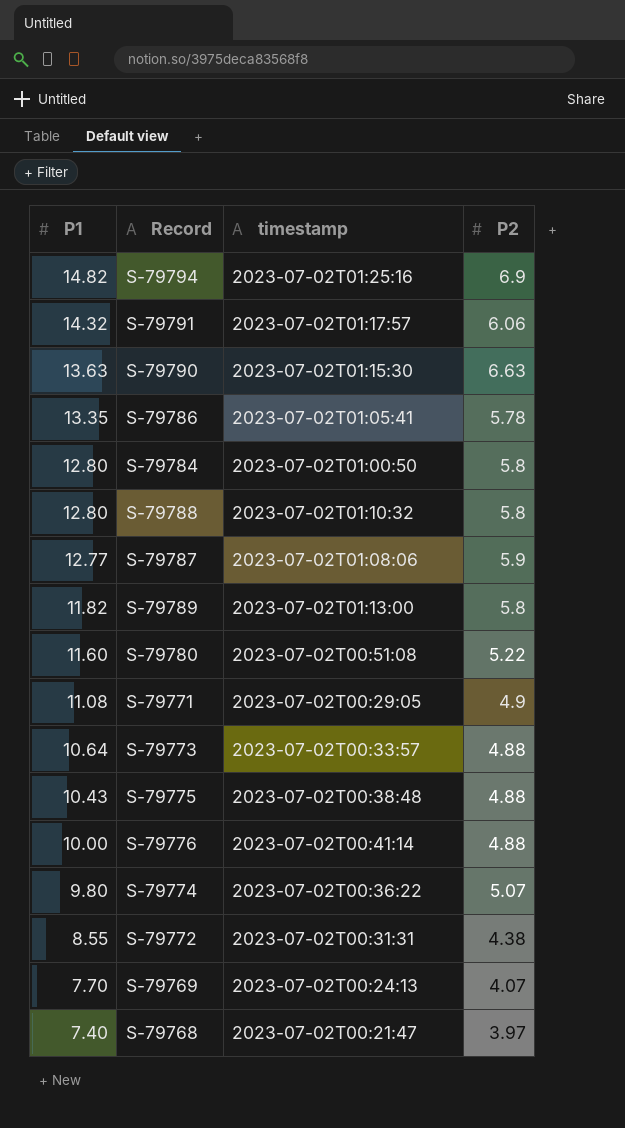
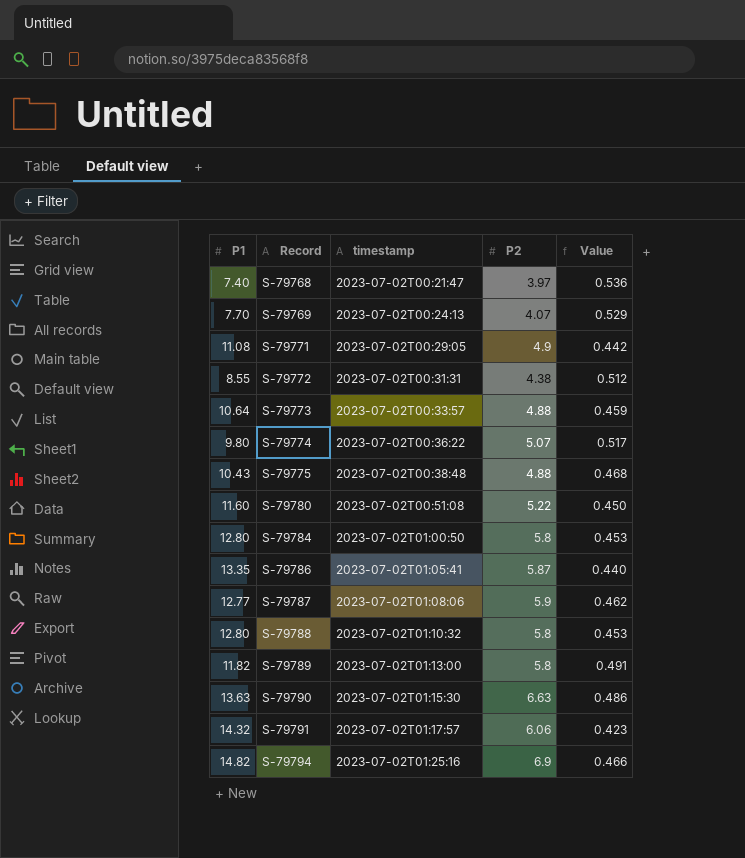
row order: P1 descending -> Record ascending
column Value | formula: none -> [P2] / [P1]
row S-79776: 10.00 | 2023-07-02T00:41:14 | 4.88 -> none
S-79786 | P2: 5.78 -> 5.87

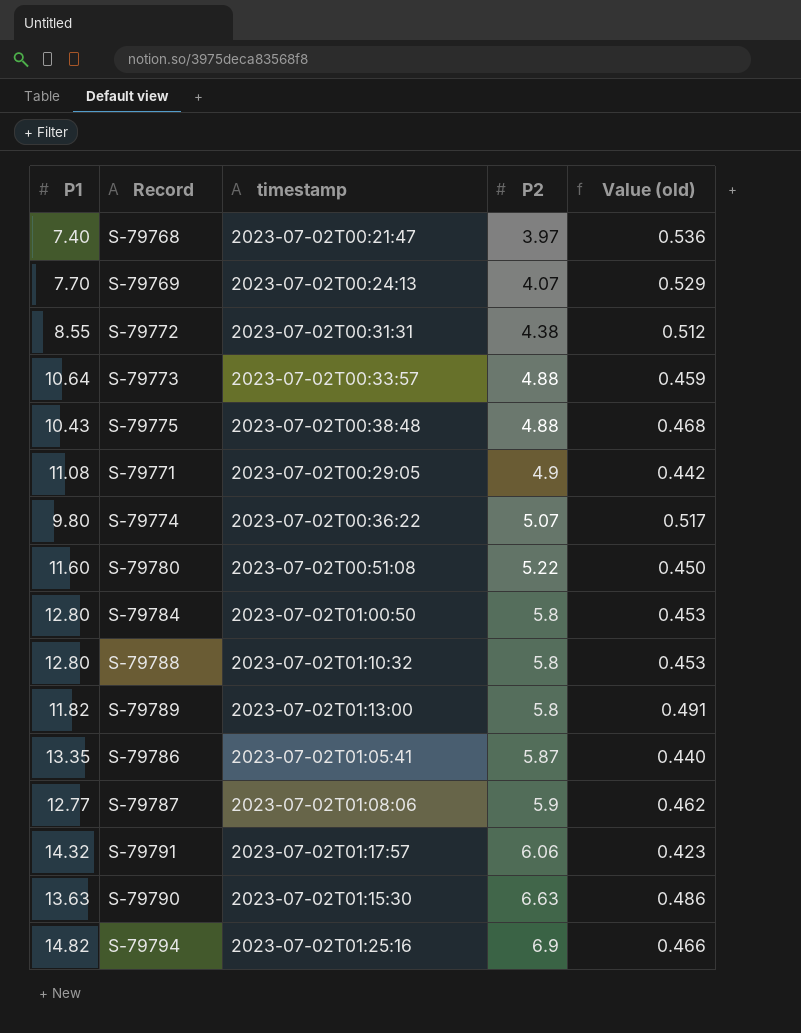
row order: Record ascending -> P2 ascending
column name: Value -> Value (old)

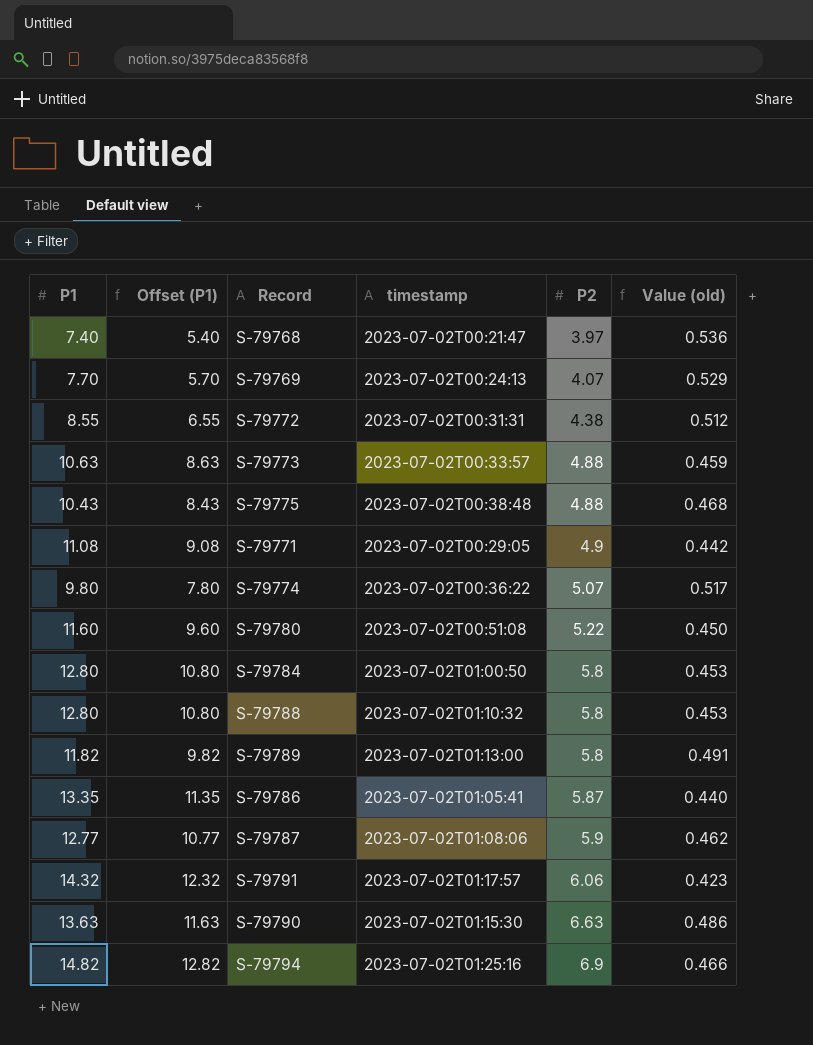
column Offset (P1) | formula: none -> [P1] - 2
S-79773 | P1: 10.64 -> 10.63

